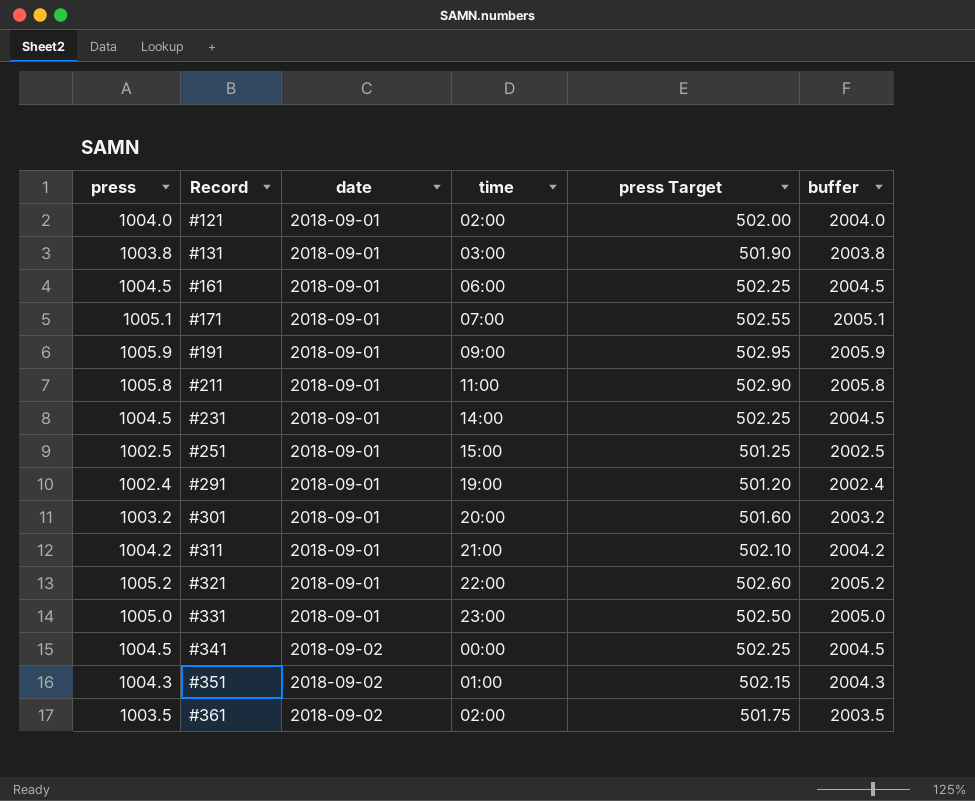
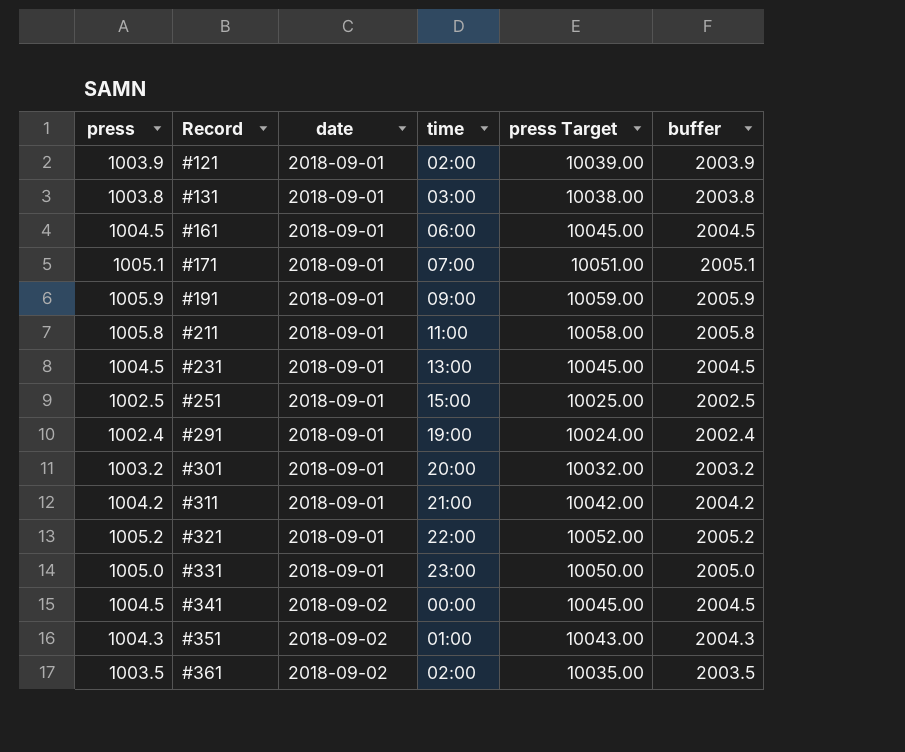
column press Target | formula: [press] * 0.5 -> [press] * 10
#121 | press: 1004.0 -> 1003.9
#121 | buffer: 2004.0 -> 2003.9
#231 | time: 14:00 -> 13:00

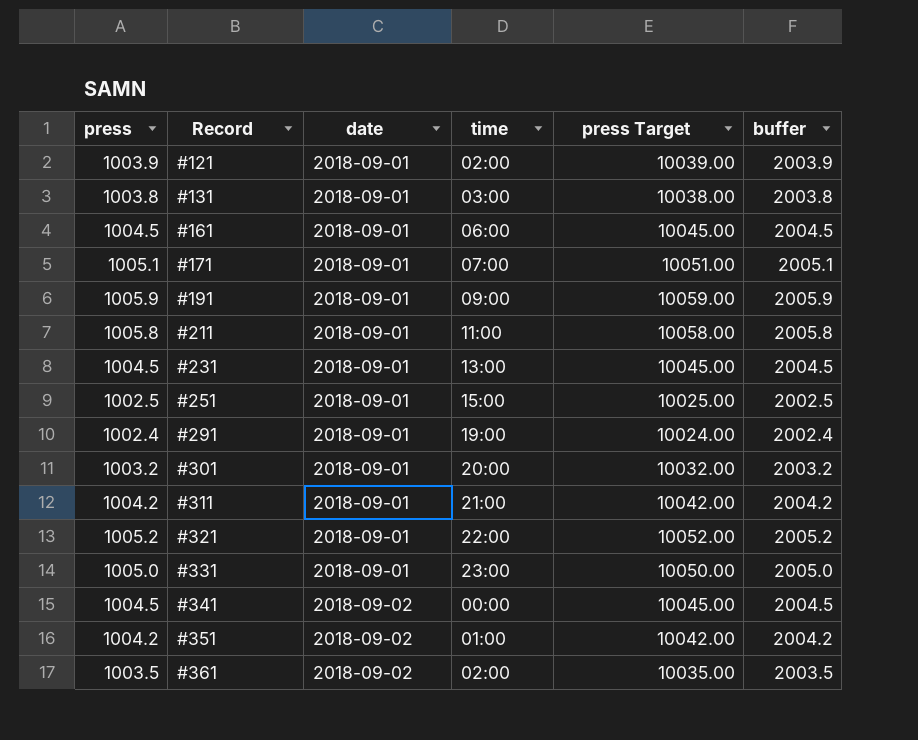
#351 | press: 1004.3 -> 1004.2
#351 | press Target: 10043.00 -> 10042.00
#351 | buffer: 2004.3 -> 2004.2

